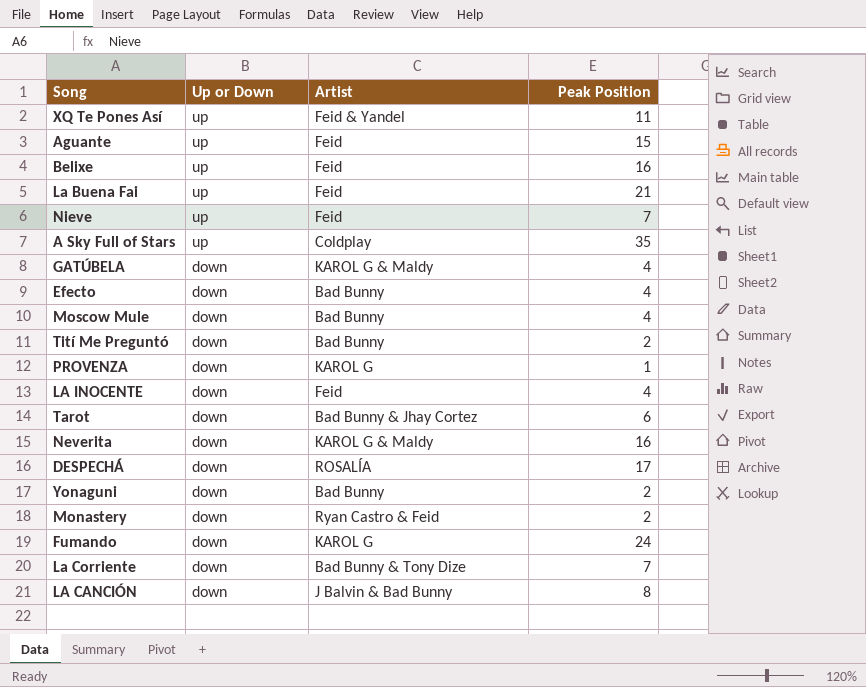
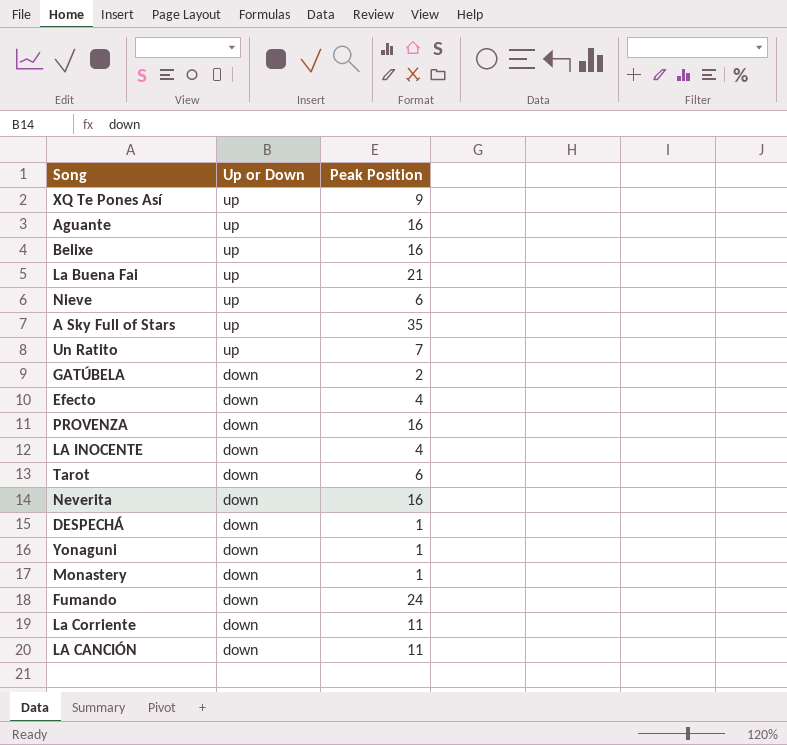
column Artist | position: 3 -> none
row Moscow Mule: down | Bad Bunny | 4 -> none
row Tití Me Preguntó: down | Bad Bunny | 2 -> none
XQ Te Pones Así | Peak Position: 11 -> 9
Aguante | Peak Position: 15 -> 16
Nieve | Peak Position: 7 -> 6
row Un Ratito: none -> up | 7
GATÚBELA | Peak Position: 4 -> 2
PROVENZA | Peak Position: 1 -> 16
DESPECHÁ | Peak Position: 17 -> 1
Yonaguni | Peak Position: 2 -> 1
Monastery | Peak Position: 2 -> 1
La Corriente | Peak Position: 7 -> 11
LA CANCIÓN | Peak Position: 8 -> 11

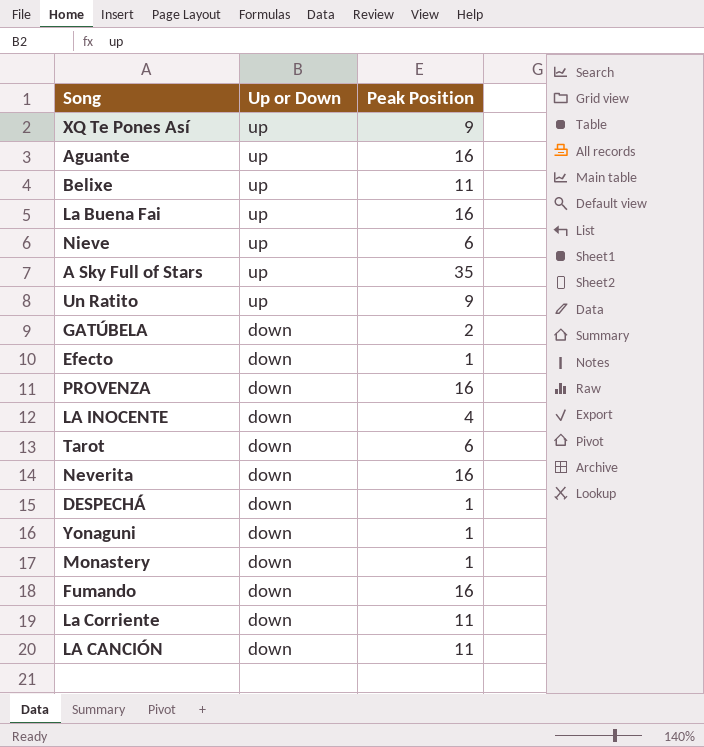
Belixe | Peak Position: 16 -> 11
La Buena Fai | Peak Position: 21 -> 16
Un Ratito | Peak Position: 7 -> 9
Efecto | Peak Position: 4 -> 1
Fumando | Peak Position: 24 -> 16

